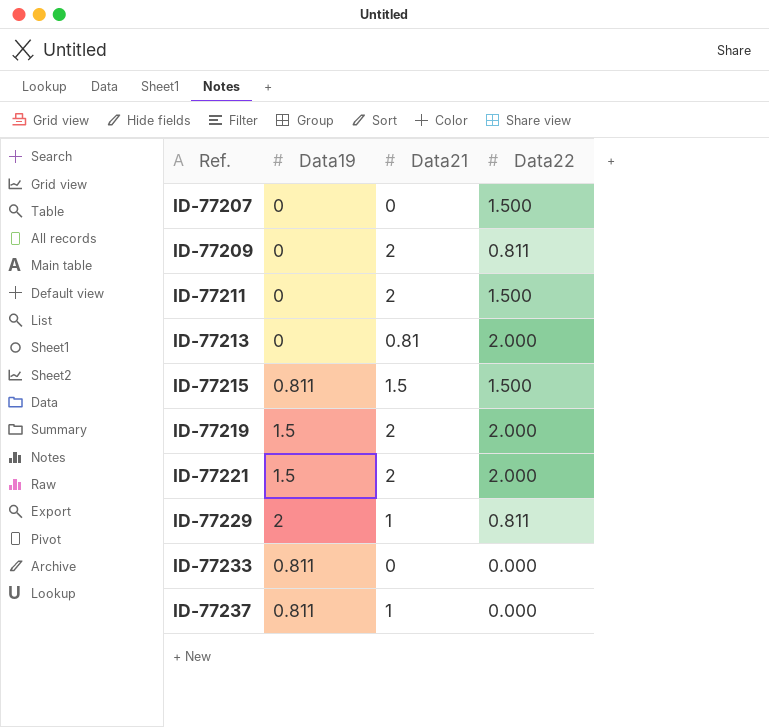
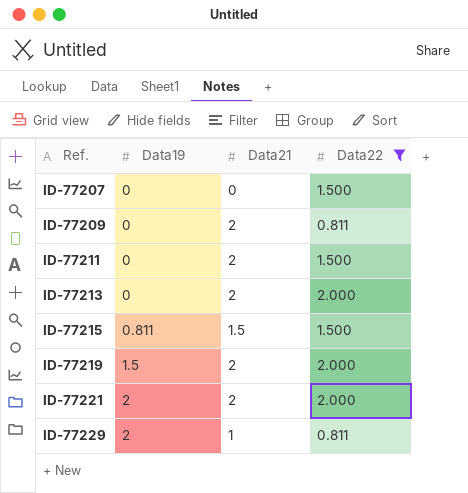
filter: none -> Data22 != 0.000
ID-77213 | Data21: 0.81 -> 2
ID-77221 | Data19: 1.5 -> 2

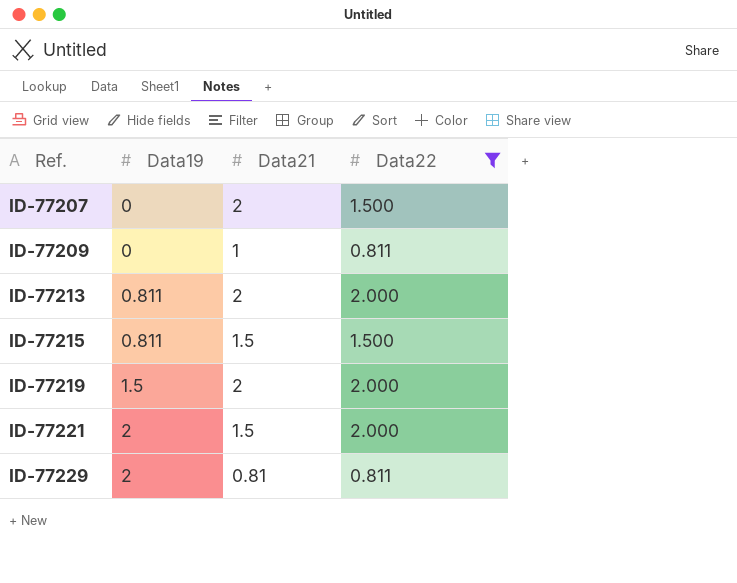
row ID-77211: 0 | 2 | 1.500 -> none
ID-77207 | Data21: 0 -> 2
ID-77209 | Data21: 2 -> 1
ID-77213 | Data19: 0 -> 0.811
ID-77221 | Data21: 2 -> 1.5
ID-77229 | Data21: 1 -> 0.81

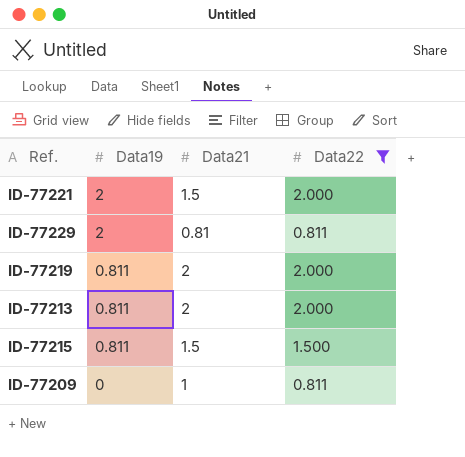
row order: Ref. ascending -> Data19 descending
row ID-77207: 0 | 2 | 1.500 -> none
ID-77219 | Data19: 1.5 -> 0.811

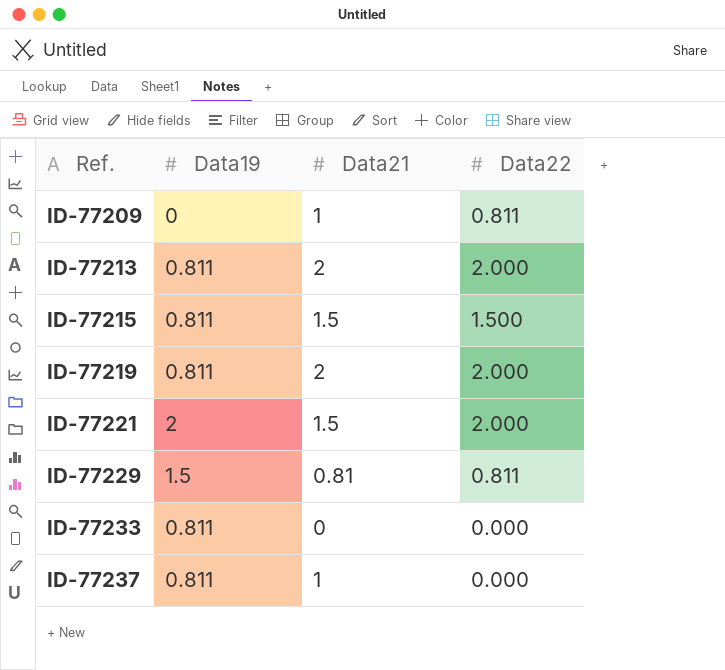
filter: Data22 != 0.000 -> none
row order: Data19 descending -> Ref. ascending
ID-77229 | Data19: 2 -> 1.5

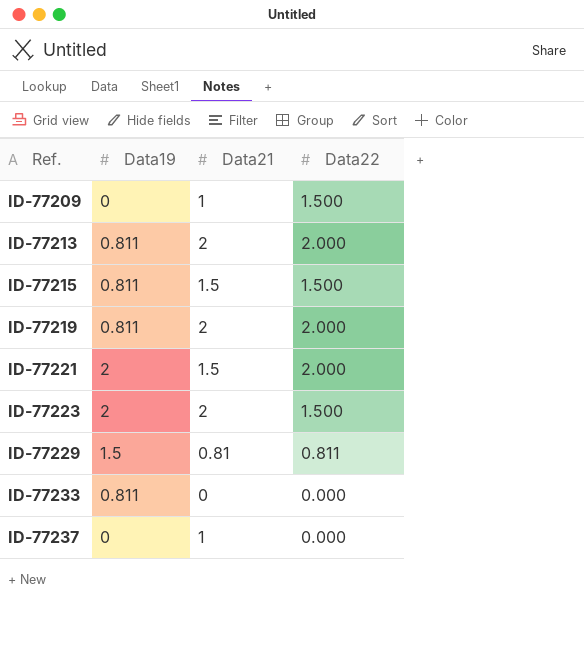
ID-77209 | Data22: 0.811 -> 1.500
row ID-77223: none -> 2 | 2 | 1.500
ID-77237 | Data19: 0.811 -> 0

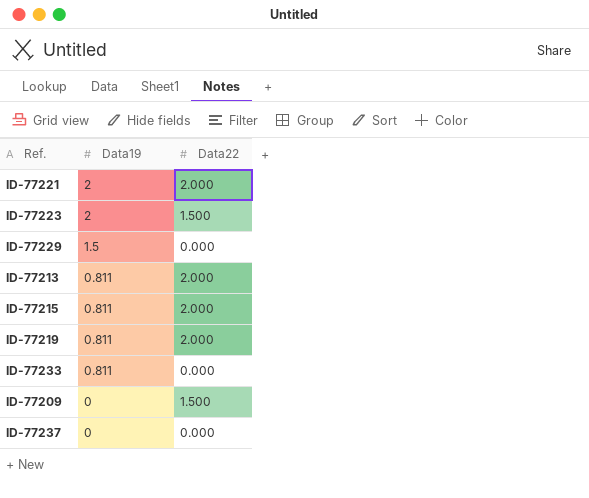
row order: Ref. ascending -> Data19 descending
column Data21 | position: 3 -> none
ID-77229 | Data22: 0.811 -> 0.000
ID-77215 | Data22: 1.500 -> 2.000

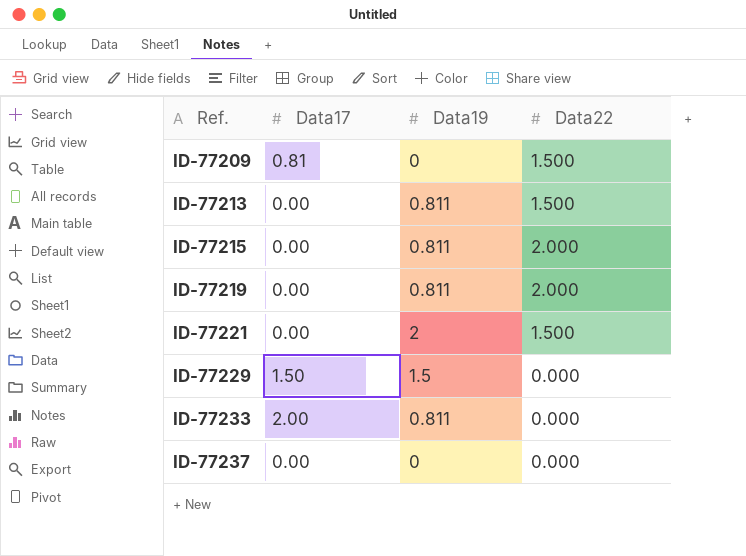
row order: Data19 descending -> Ref. ascending
column Data17 | position: none -> 2
row ID-77223: 2 | 1.500 -> none
ID-77213 | Data22: 2.000 -> 1.500
ID-77221 | Data22: 2.000 -> 1.500

